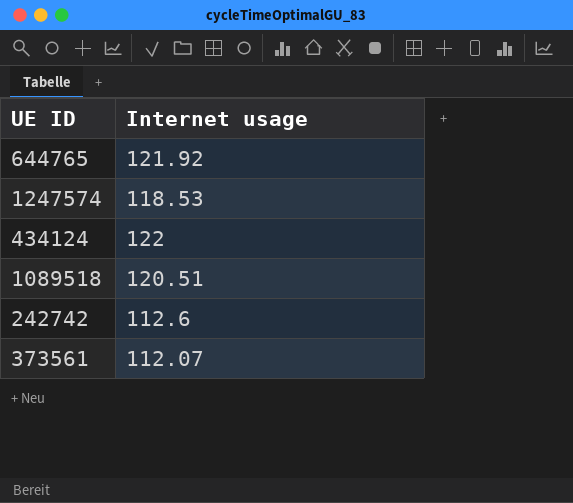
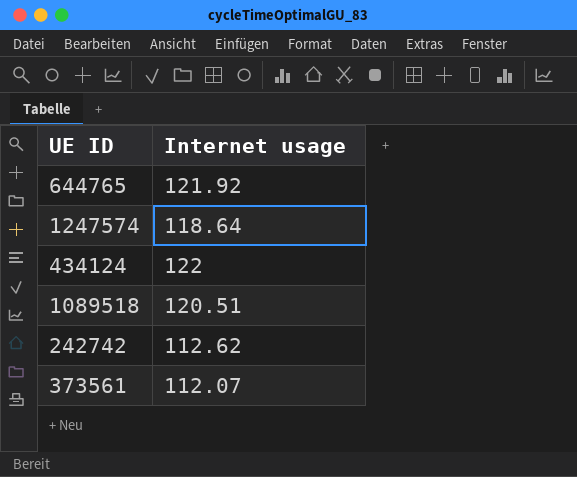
1247574 | Internet usage: 118.53 -> 118.64
242742 | Internet usage: 112.6 -> 112.62

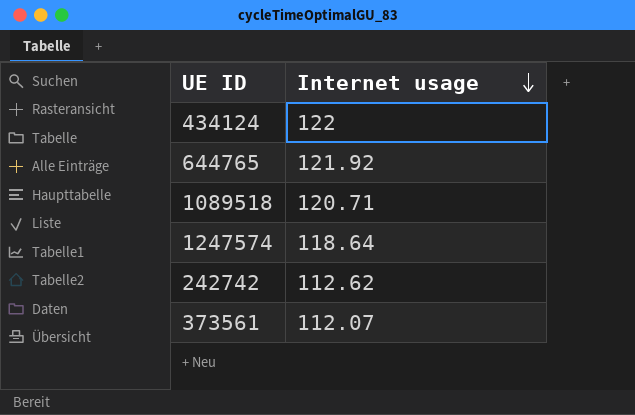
row order: none -> Internet usage descending
1089518 | Internet usage: 120.51 -> 120.71

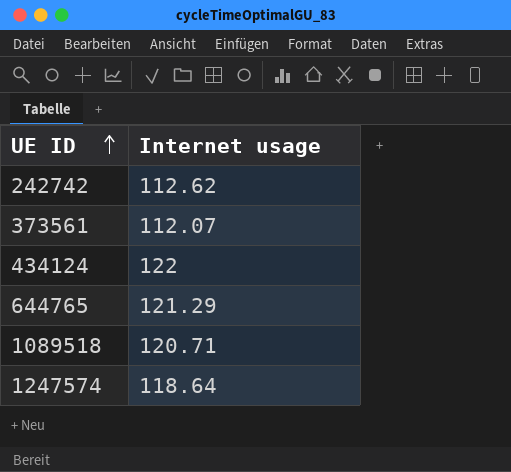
row order: Internet usage descending -> UE ID ascending
644765 | Internet usage: 121.92 -> 121.29

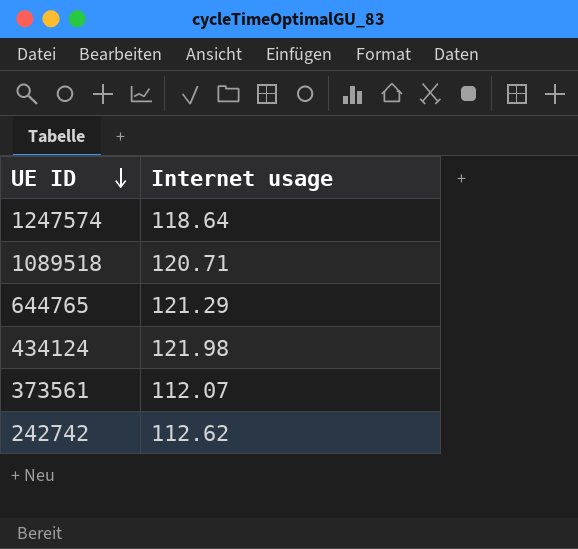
row order: UE ID ascending -> UE ID descending
434124 | Internet usage: 122 -> 121.98

